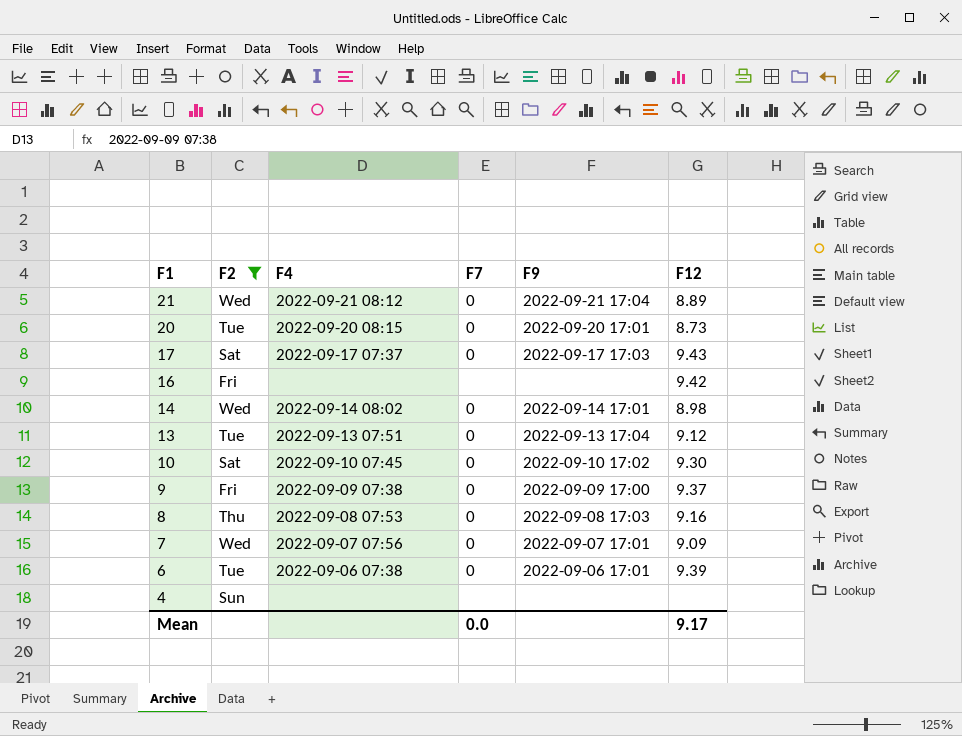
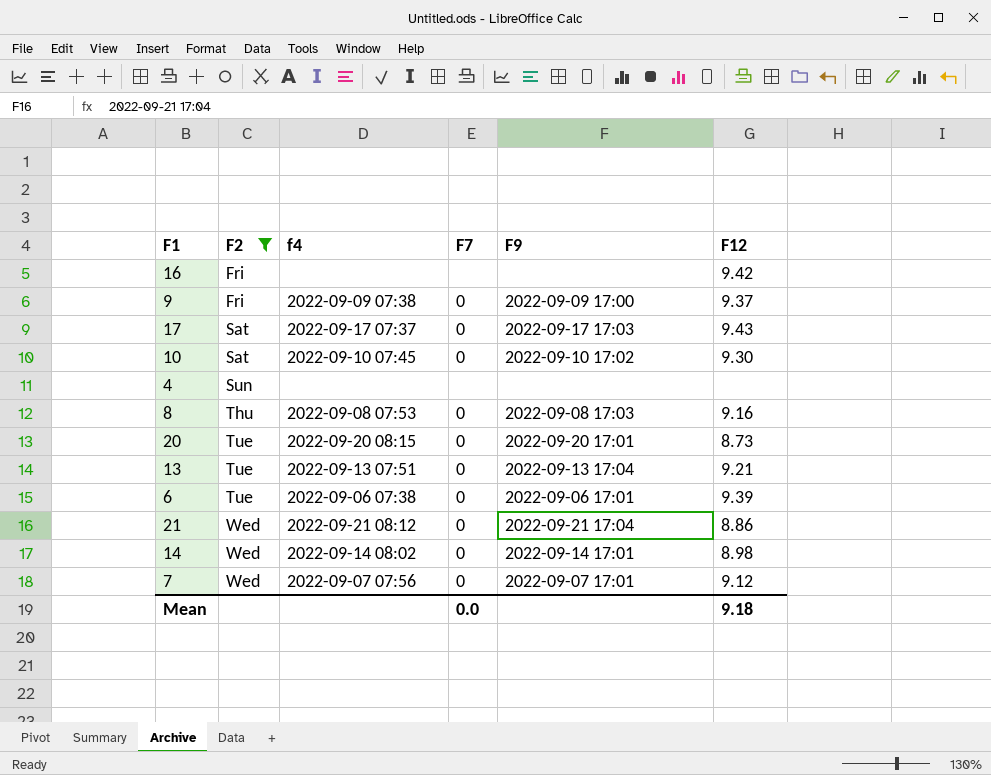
row order: F1 descending -> F2 ascending
column name: F4 -> f4
13 | F12: 9.12 -> 9.21
21 | F12: 8.89 -> 8.86
7 | F12: 9.09 -> 9.12
Mean | F12: 9.17 -> 9.18

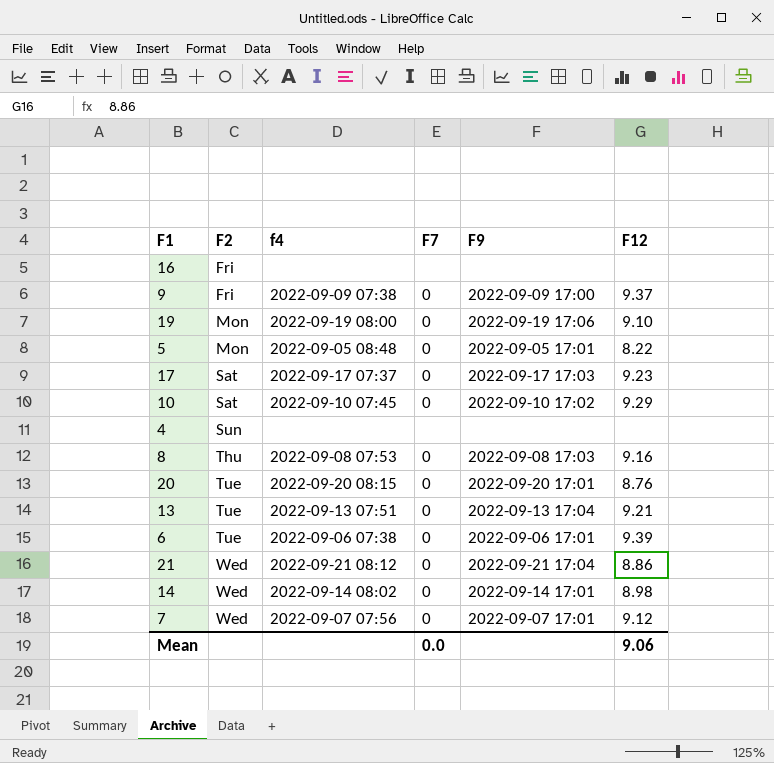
filter: F2 != Mon -> none
16 | F12: 9.42 -> none
17 | F12: 9.43 -> 9.23
10 | F12: 9.30 -> 9.29
20 | F12: 8.73 -> 8.76
Mean | F12: 9.18 -> 9.06

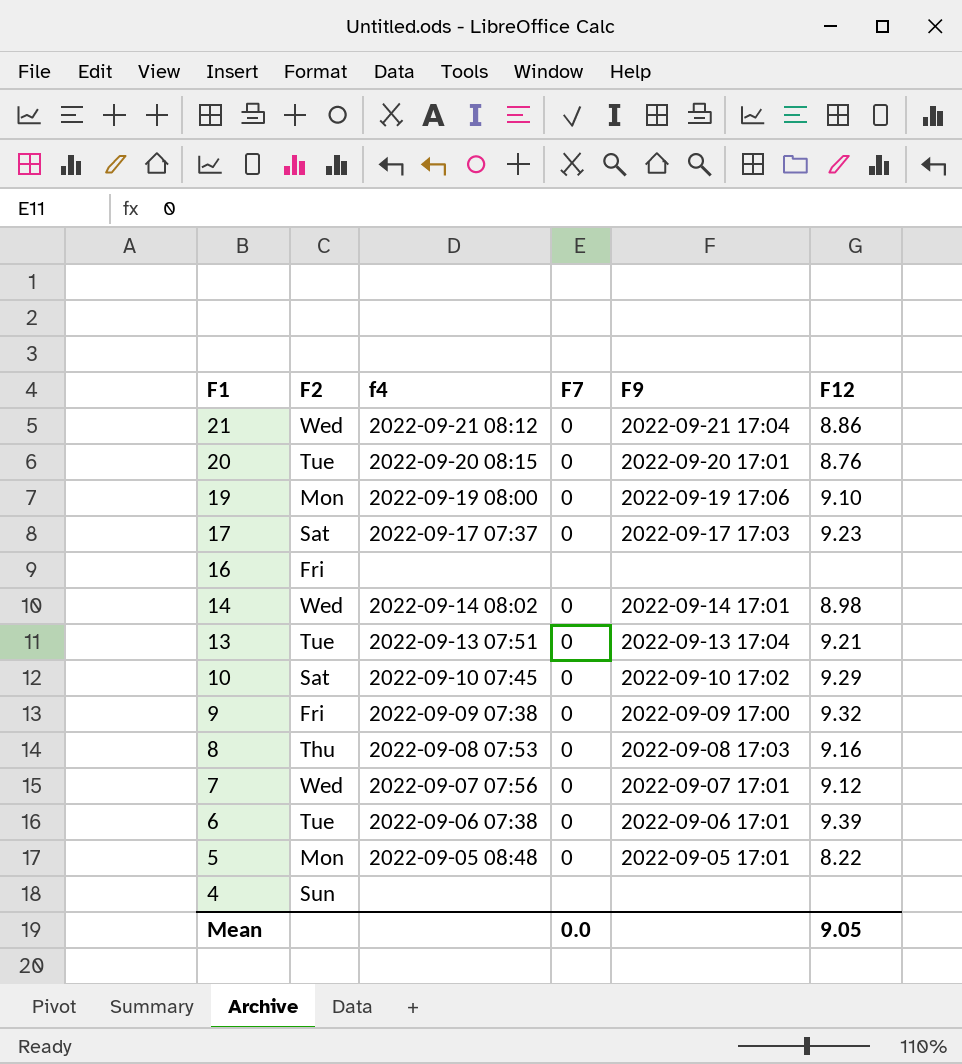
row order: F2 ascending -> F1 descending
9 | F12: 9.37 -> 9.32
Mean | F12: 9.06 -> 9.05

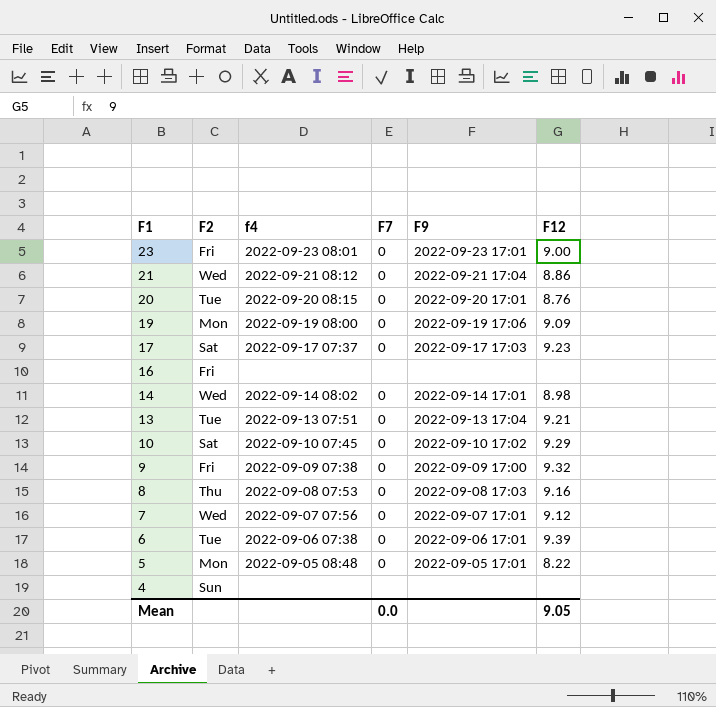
row 23: none -> Fri | 2022-09-23 08:01 | 0 | 2022-09-23 17:01 | 9.00
19 | F12: 9.10 -> 9.09

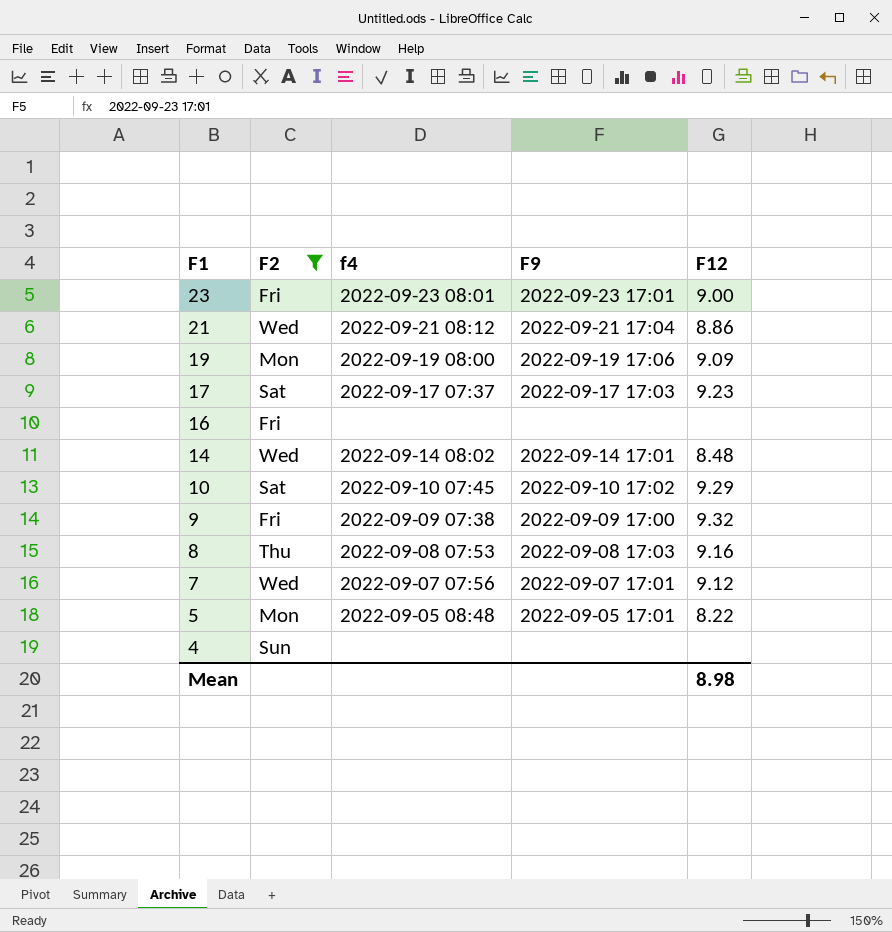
filter: none -> F2 != Tue
column F7 | position: 4 -> none
14 | F12: 8.98 -> 8.48
Mean | F12: 9.05 -> 8.98

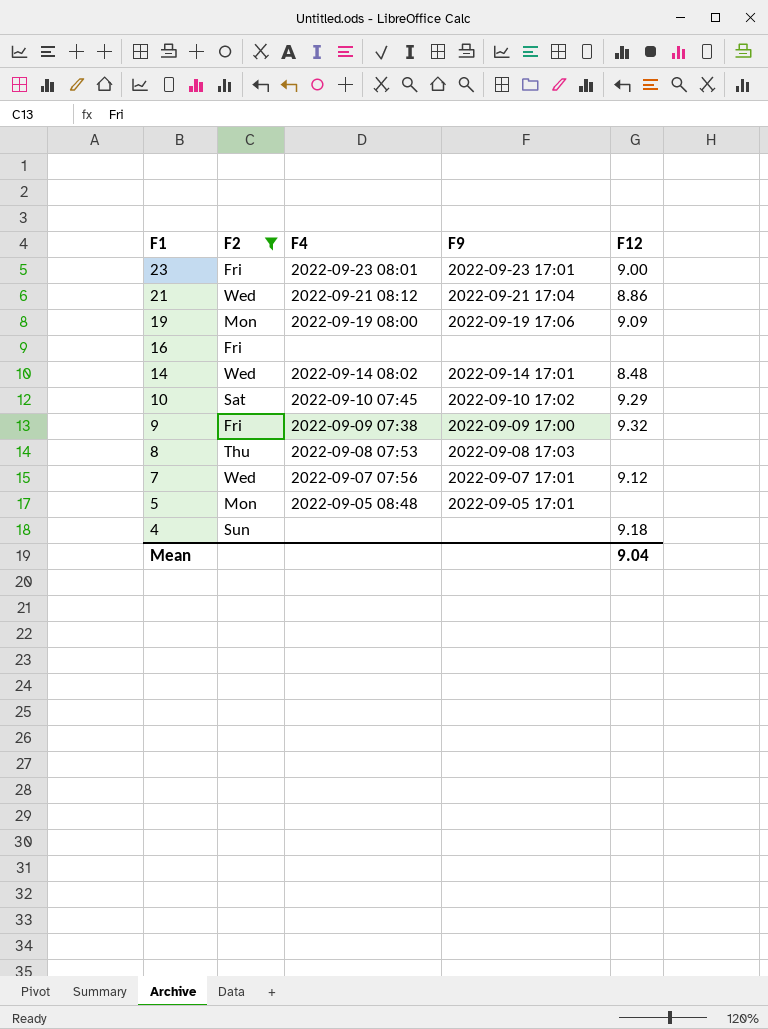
column name: f4 -> F4
row 17: Sat | 2022-09-17 07:37 | 2022-09-17 17:03 | 9.23 -> none
8 | F12: 9.16 -> none
5 | F12: 8.22 -> none
4 | F12: none -> 9.18
Mean | F12: 8.98 -> 9.04

